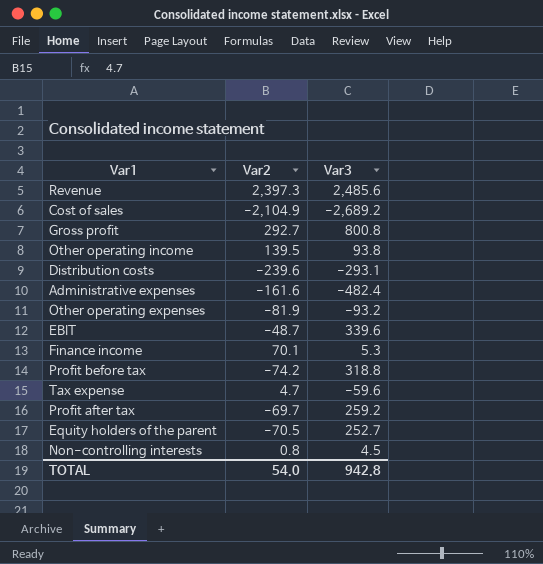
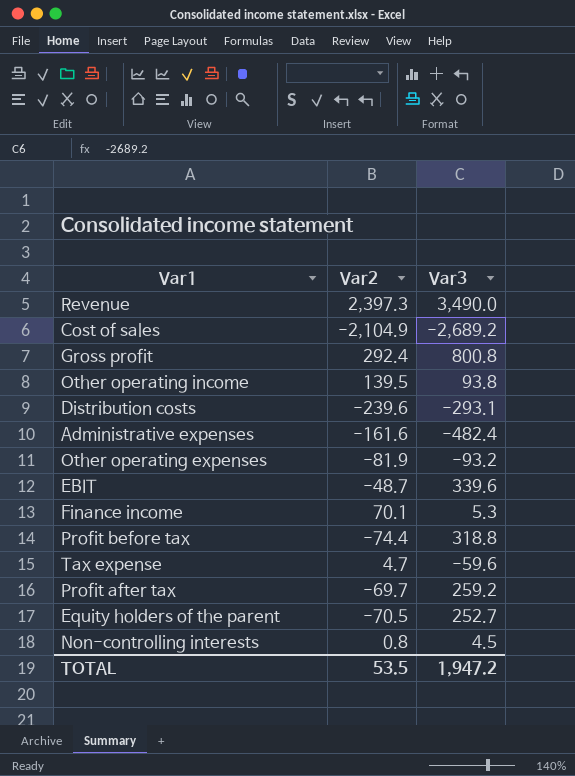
Revenue | Var3: 2,485.6 -> 3,490.0
Gross profit | Var2: 292.7 -> 292.4
Profit before tax | Var2: -74.2 -> -74.4
TOTAL | Var2: 54.0 -> 53.5
TOTAL | Var3: 942.8 -> 1,947.2

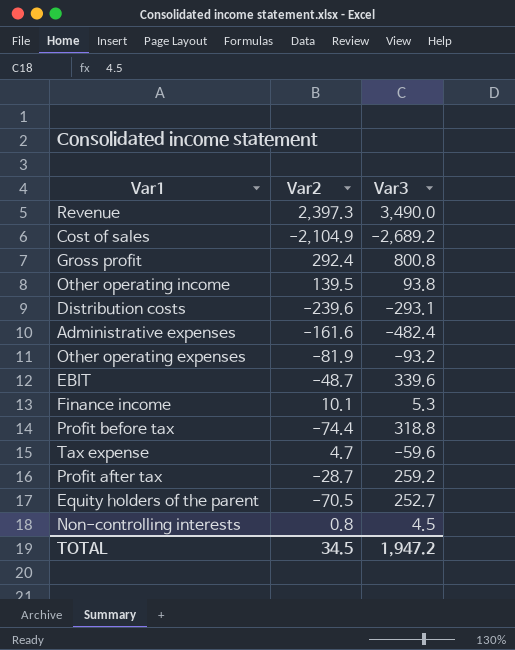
Finance income | Var2: 70.1 -> 10.1
Profit after tax | Var2: -69.7 -> -28.7
TOTAL | Var2: 53.5 -> 34.5

